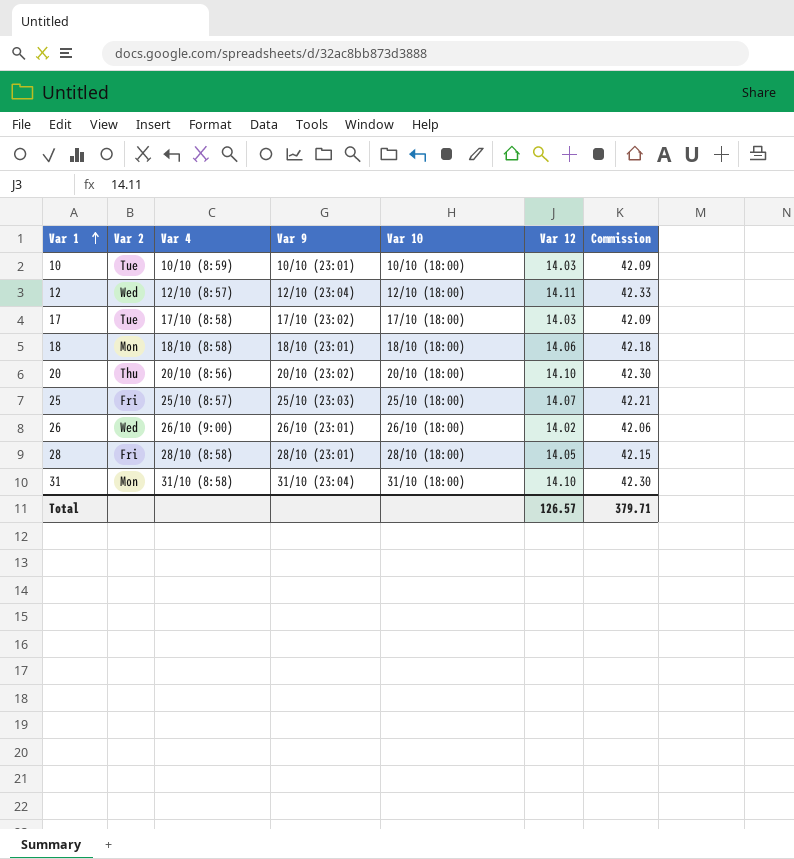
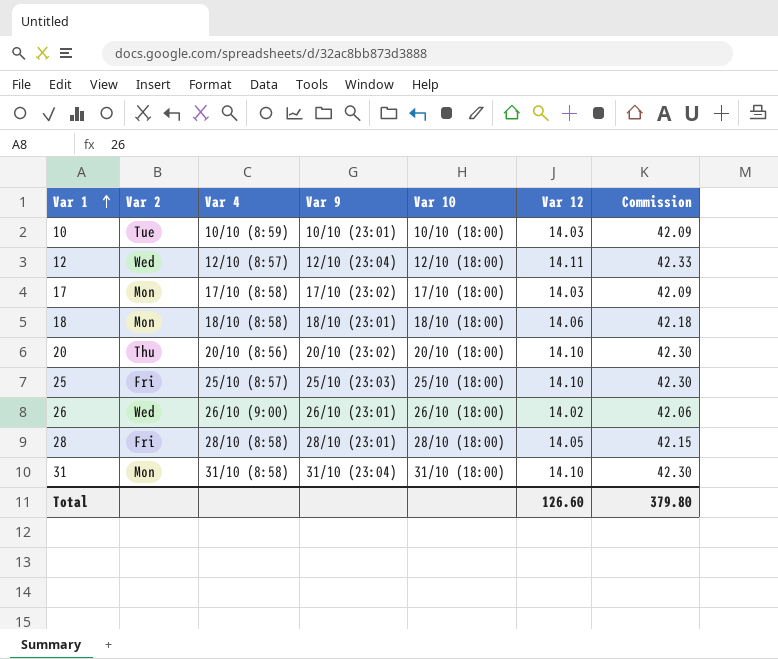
17 | Var 2: Tue -> Mon
25 | Var 12: 14.07 -> 14.10
25 | Commission: 42.21 -> 42.30
Total | Var 12: 126.57 -> 126.60
Total | Commission: 379.71 -> 379.80

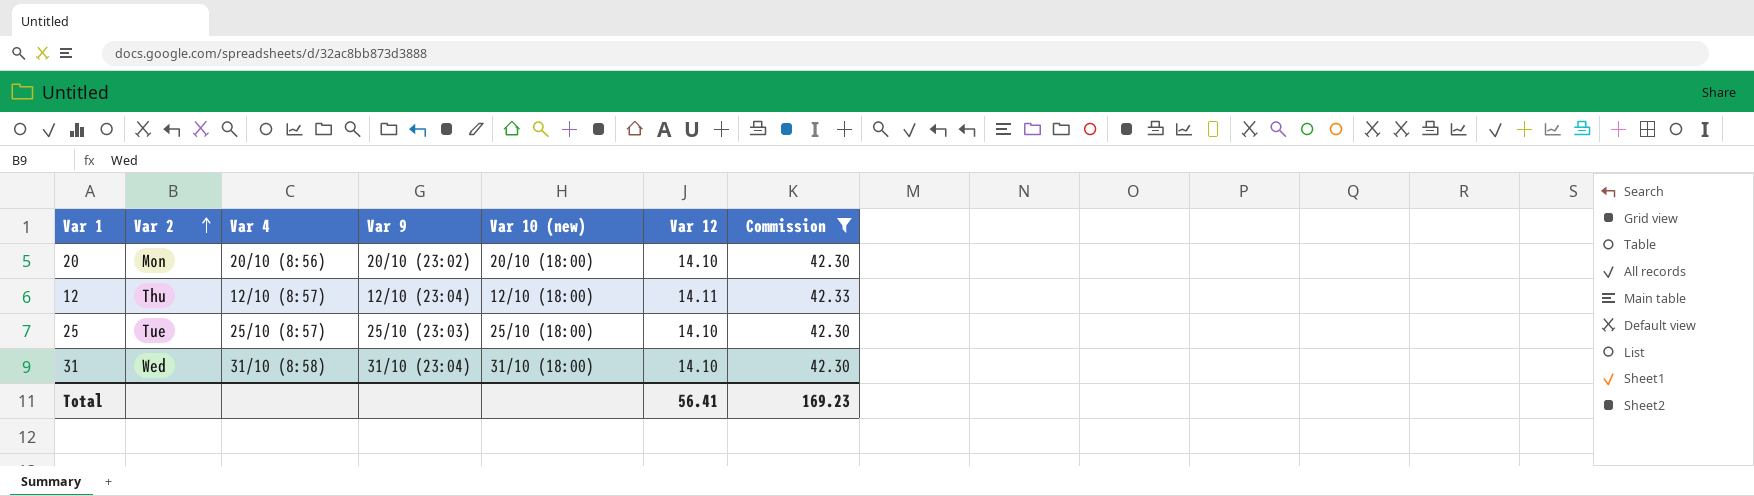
filter: none -> Commission >= 42.30
row order: Var 1 ascending -> Var 2 ascending
column name: Var 10 -> Var 10 (new)
20 | Var 2: Thu -> Mon
12 | Var 2: Wed -> Thu
25 | Var 2: Fri -> Tue
31 | Var 2: Mon -> Wed
Total | Var 12: 126.60 -> 56.41
Total | Commission: 379.80 -> 169.23

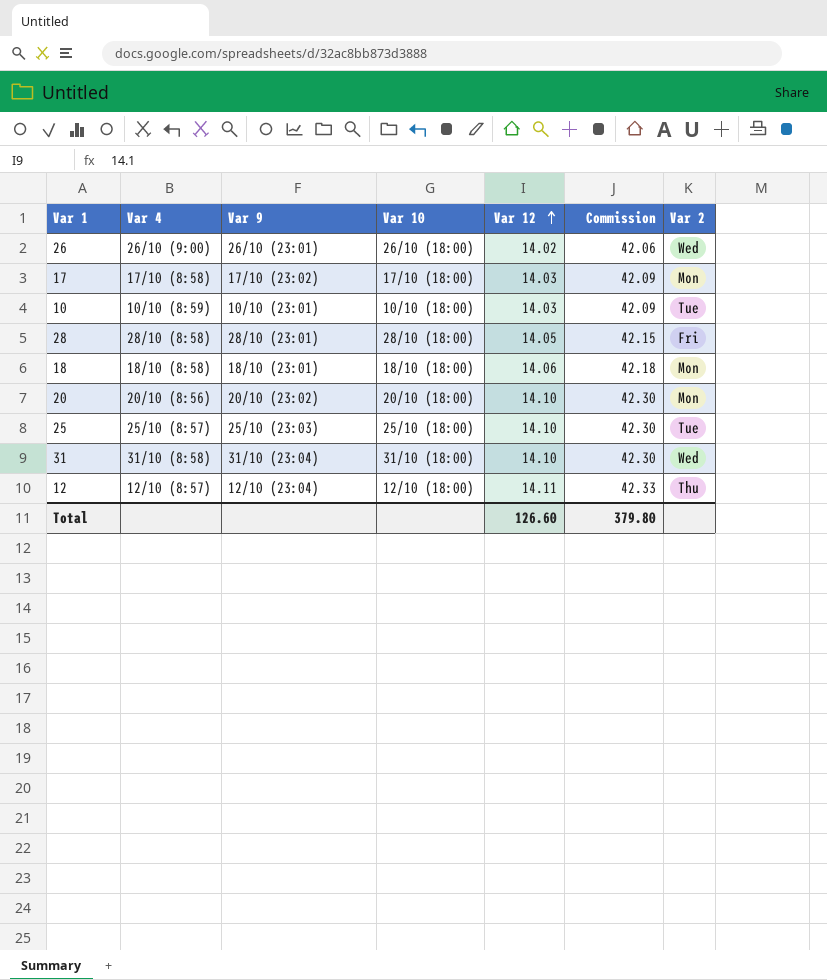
filter: Commission >= 42.30 -> none
row order: Var 2 ascending -> Var 12 ascending
column name: Var 10 (new) -> Var 10
column Var 2 | position: 2 -> 7
Total | Var 12: 56.41 -> 126.60
Total | Commission: 169.23 -> 379.80

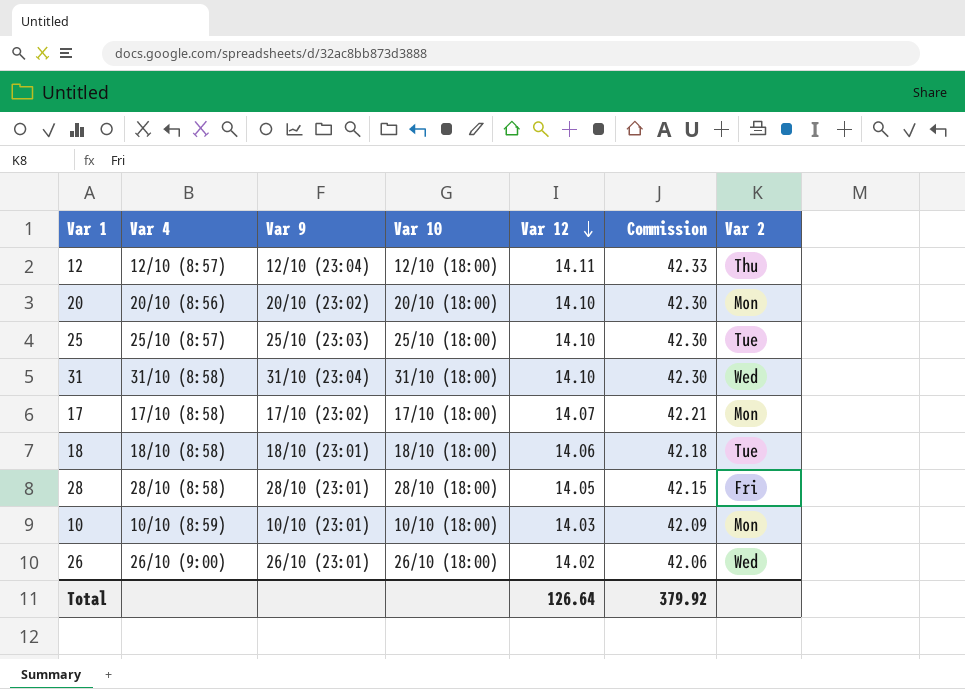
row order: Var 12 ascending -> Var 12 descending
17 | Var 12: 14.03 -> 14.07
17 | Commission: 42.09 -> 42.21
18 | Var 2: Mon -> Tue
10 | Var 2: Tue -> Mon
Total | Var 12: 126.60 -> 126.64
Total | Commission: 379.80 -> 379.92

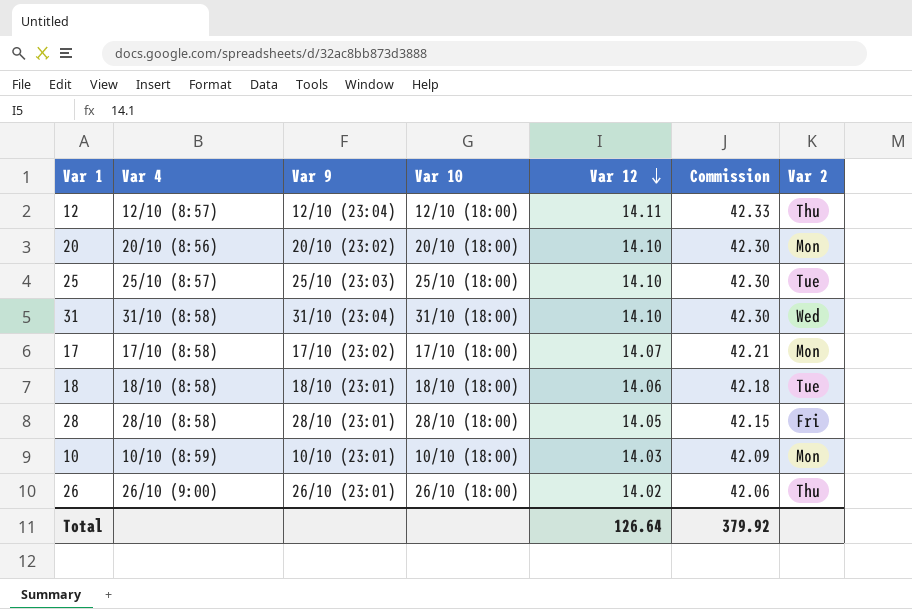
26 | Var 2: Wed -> Thu

